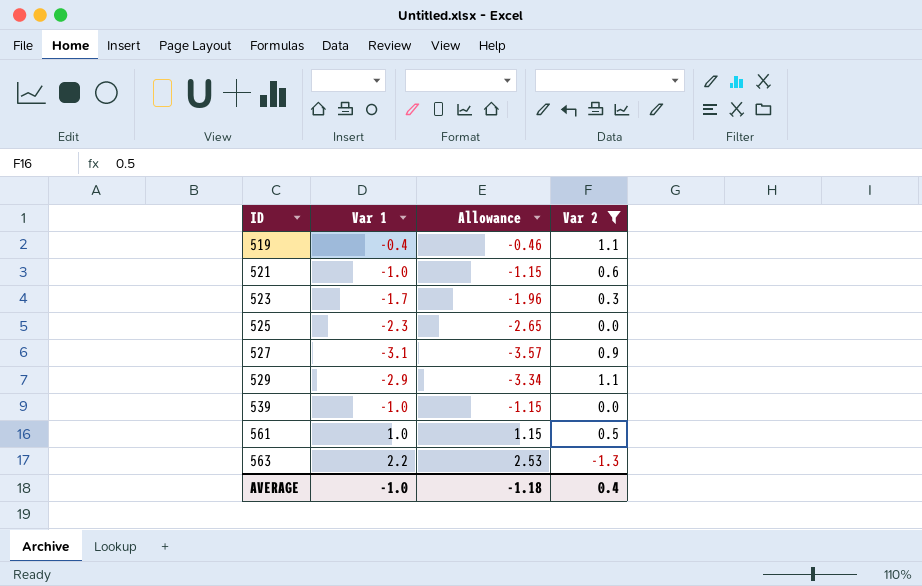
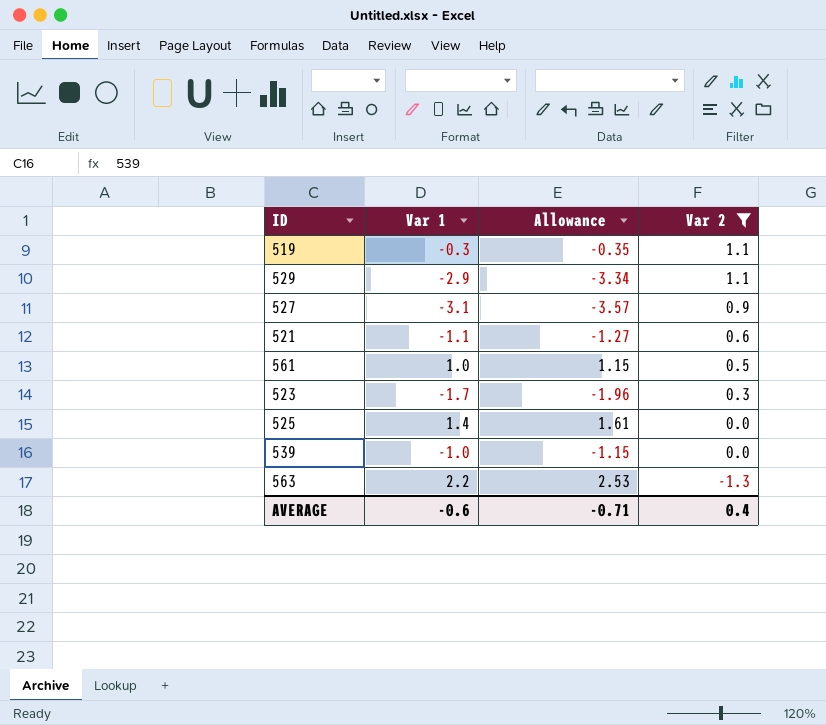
row order: ID ascending -> Var 2 descending
519 | Var 1: -0.4 -> -0.3
519 | Allowance: -0.46 -> -0.35
521 | Var 1: -1.0 -> -1.1
521 | Allowance: -1.15 -> -1.27
525 | Var 1: -2.3 -> 1.4
525 | Allowance: -2.65 -> 1.61
AVERAGE | Var 1: -1.0 -> -0.6
AVERAGE | Allowance: -1.18 -> -0.71

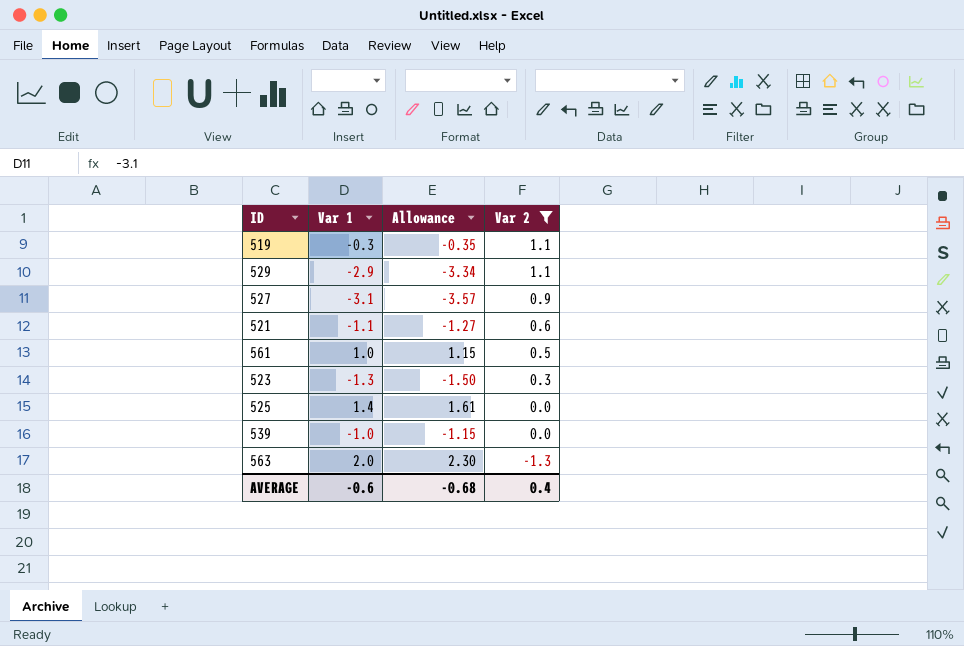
523 | Var 1: -1.7 -> -1.3
523 | Allowance: -1.96 -> -1.50
563 | Var 1: 2.2 -> 2.0
563 | Allowance: 2.53 -> 2.30
AVERAGE | Allowance: -0.71 -> -0.68

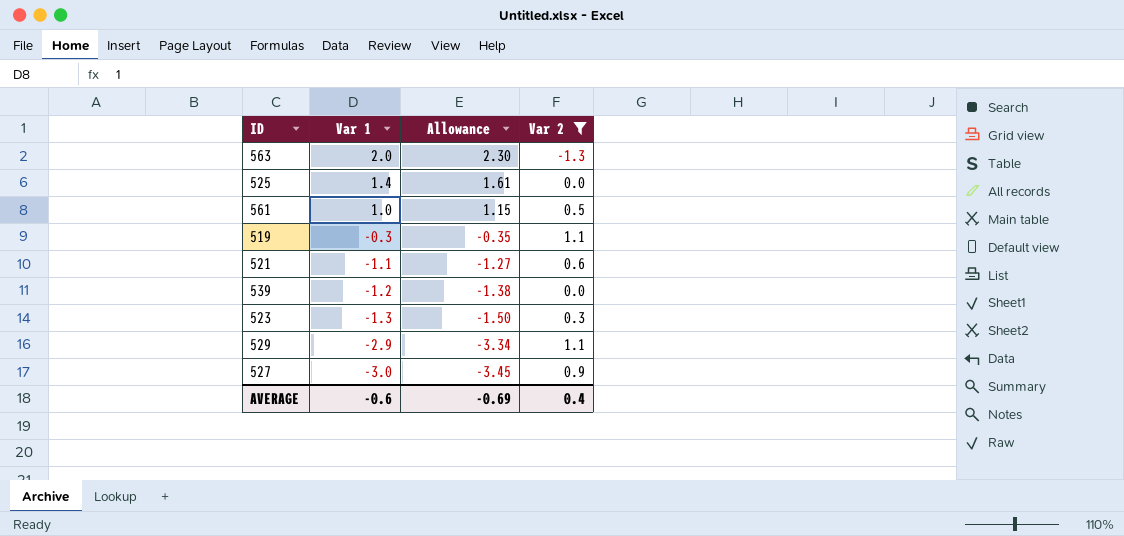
row order: Var 2 descending -> Var 1 descending
539 | Var 1: -1.0 -> -1.2
539 | Allowance: -1.15 -> -1.38
527 | Var 1: -3.1 -> -3.0
527 | Allowance: -3.57 -> -3.45
AVERAGE | Allowance: -0.68 -> -0.69

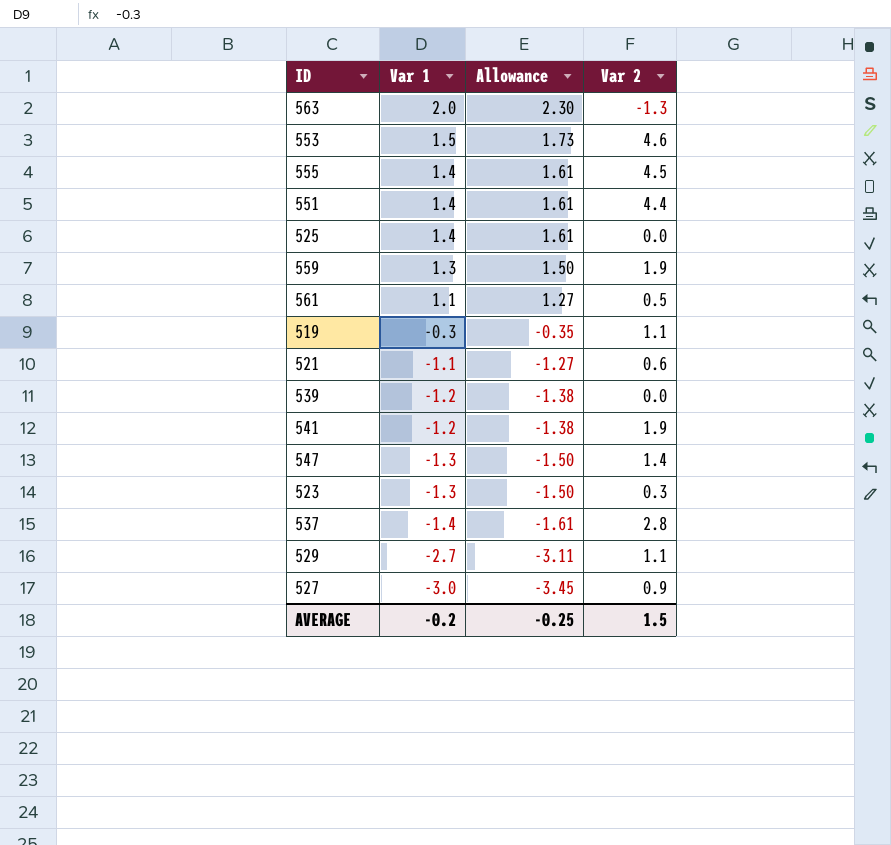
filter: Var 2 <= 1.1 -> none
561 | Var 1: 1.0 -> 1.1
561 | Allowance: 1.15 -> 1.27
529 | Var 1: -2.9 -> -2.7
529 | Allowance: -3.34 -> -3.11
AVERAGE | Var 1: -0.6 -> -0.2
AVERAGE | Allowance: -0.69 -> -0.25
AVERAGE | Var 2: 0.4 -> 1.5

